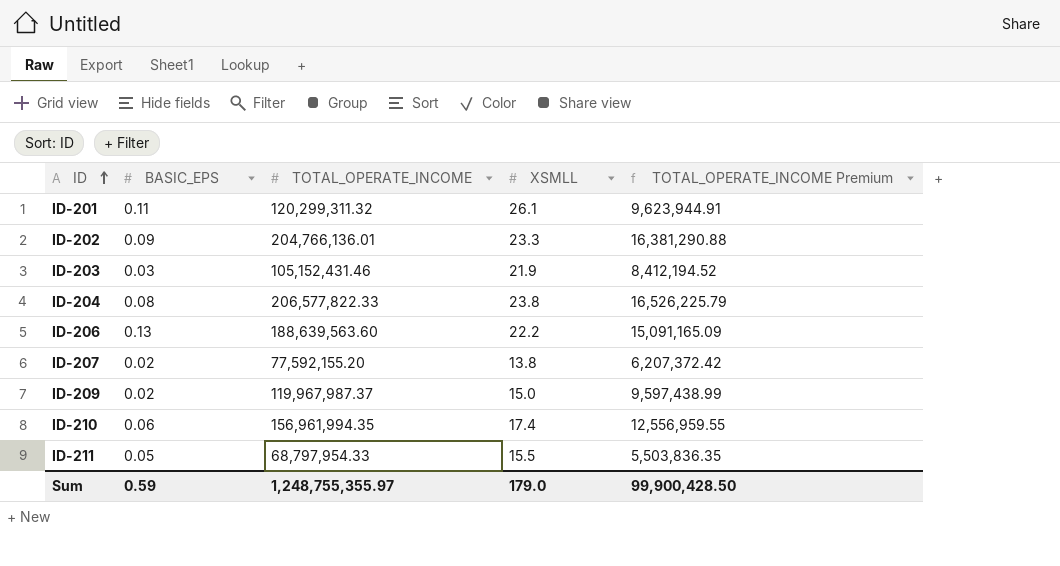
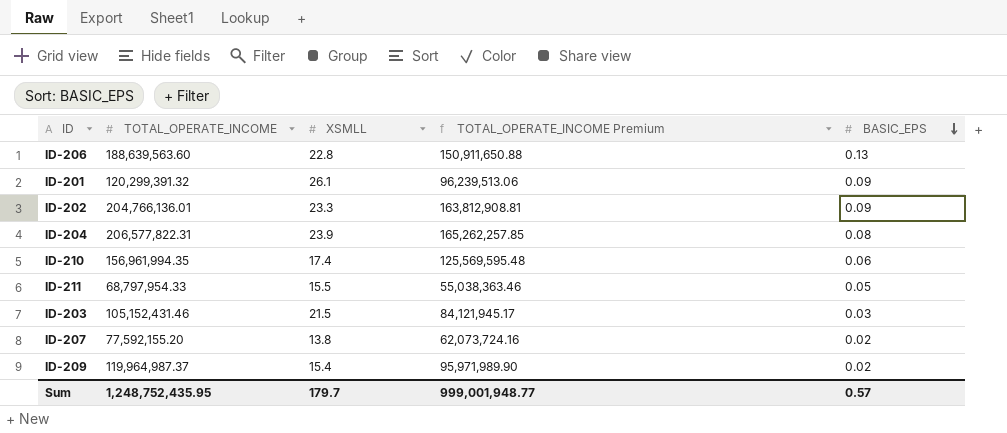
row order: ID ascending -> BASIC_EPS descending
column TOTAL_OPERATE_INCOME Premium | formula: [TOTAL_OPERATE_INCOME] * 0.08 -> [TOTAL_OPERATE_INCOME] * 0.8
column BASIC_EPS | position: 2 -> 5
ID-206 | XSMLL: 22.2 -> 22.8
ID-201 | TOTAL_OPERATE_INCOME: 120,299,311.32 -> 120,299,391.32
ID-201 | BASIC_EPS: 0.11 -> 0.09
ID-204 | TOTAL_OPERATE_INCOME: 206,577,822.33 -> 206,577,822.31
ID-204 | XSMLL: 23.8 -> 23.9
ID-203 | XSMLL: 21.9 -> 21.5
ID-209 | TOTAL_OPERATE_INCOME: 119,967,987.37 -> 119,964,987.37
ID-209 | XSMLL: 15.0 -> 15.4
Sum | TOTAL_OPERATE_INCOME: 1,248,755,355.97 -> 1,248,752,435.95
Sum | XSMLL: 179.0 -> 179.7
Sum | TOTAL_OPERATE_INCOME Premium: 99,900,428.50 -> 999,001,948.77
Sum | BASIC_EPS: 0.59 -> 0.57

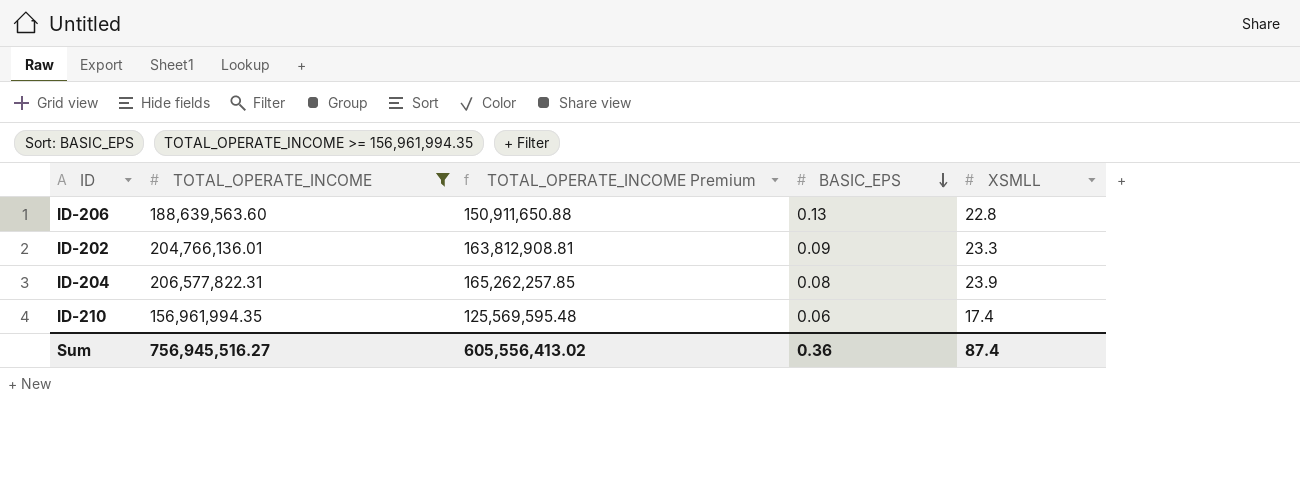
filter: none -> TOTAL_OPERATE_INCOME >= 156,961,994.35
column XSMLL | position: 3 -> 5
Sum | TOTAL_OPERATE_INCOME: 1,248,752,435.95 -> 756,945,516.27
Sum | TOTAL_OPERATE_INCOME Premium: 999,001,948.77 -> 605,556,413.02
Sum | BASIC_EPS: 0.57 -> 0.36
Sum | XSMLL: 179.7 -> 87.4

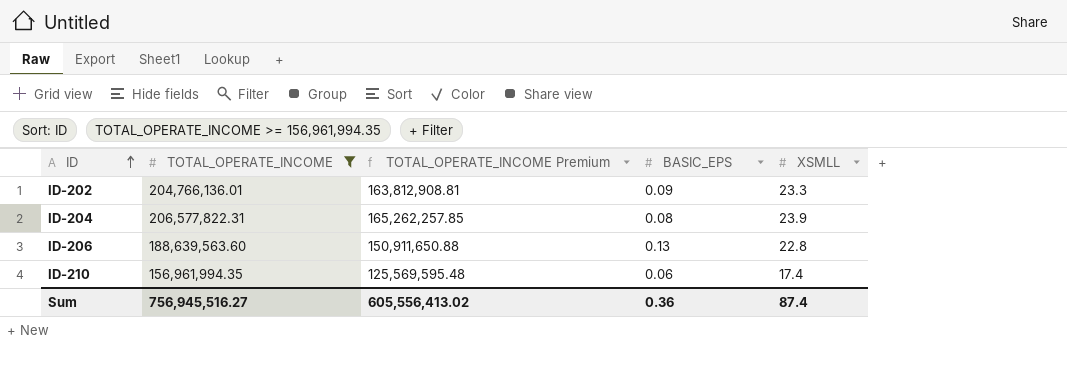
row order: BASIC_EPS descending -> ID ascending

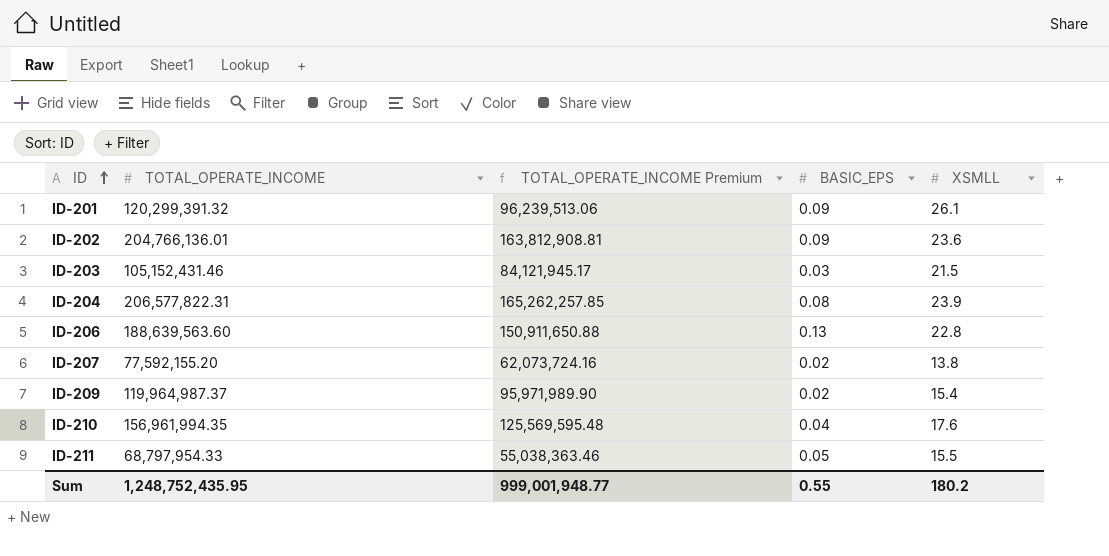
filter: TOTAL_OPERATE_INCOME >= 156,961,994.35 -> none
ID-202 | XSMLL: 23.3 -> 23.6
ID-210 | BASIC_EPS: 0.06 -> 0.04
ID-210 | XSMLL: 17.4 -> 17.6
Sum | TOTAL_OPERATE_INCOME: 756,945,516.27 -> 1,248,752,435.95
Sum | TOTAL_OPERATE_INCOME Premium: 605,556,413.02 -> 999,001,948.77
Sum | BASIC_EPS: 0.36 -> 0.55
Sum | XSMLL: 87.4 -> 180.2

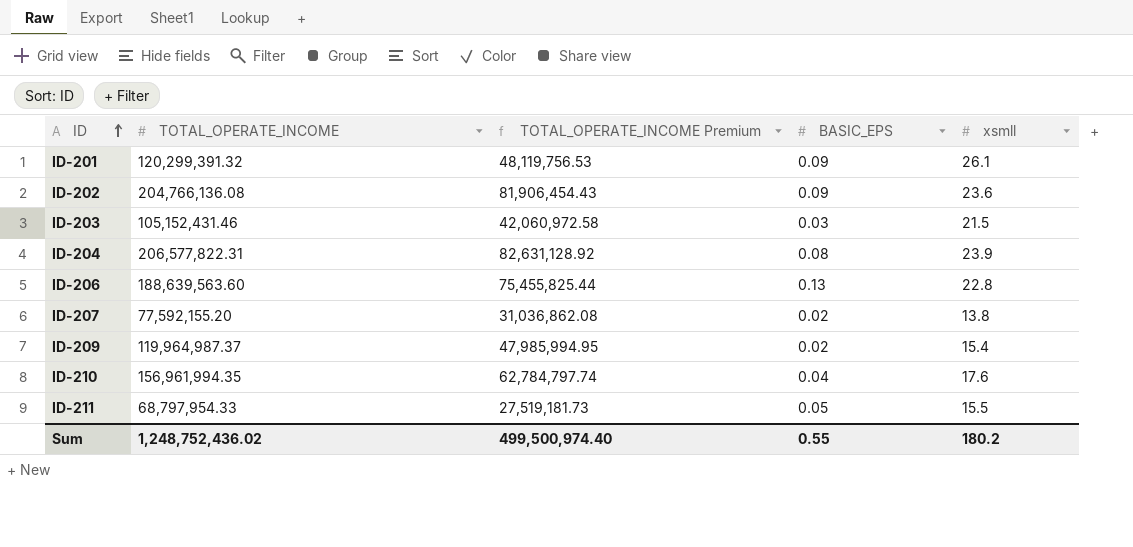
column TOTAL_OPERATE_INCOME Premium | formula: [TOTAL_OPERATE_INCOME] * 0.8 -> [TOTAL_OPERATE_INCOME] * 0.4
column name: XSMLL -> xsmll
ID-202 | TOTAL_OPERATE_INCOME: 204,766,136.01 -> 204,766,136.08
Sum | TOTAL_OPERATE_INCOME: 1,248,752,435.95 -> 1,248,752,436.02
Sum | TOTAL_OPERATE_INCOME Premium: 999,001,948.77 -> 499,500,974.40

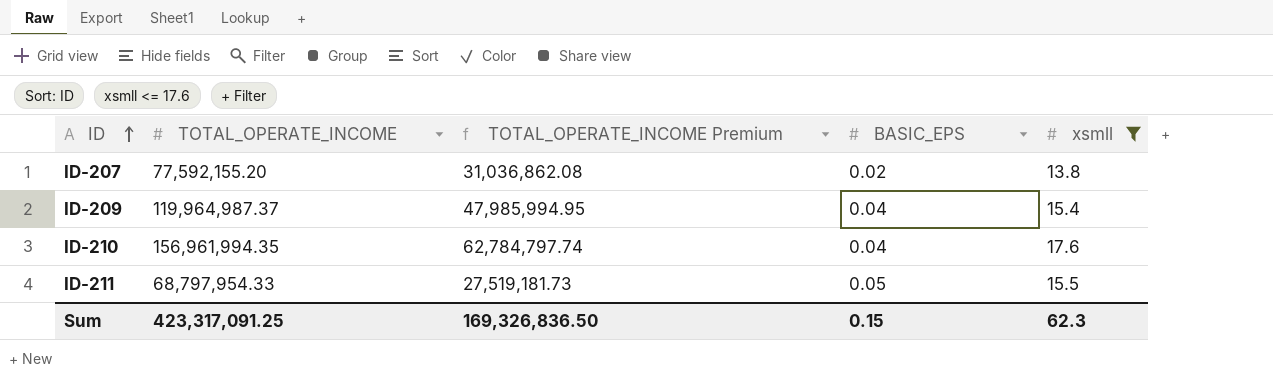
filter: none -> xsmll <= 17.6
ID-209 | BASIC_EPS: 0.02 -> 0.04
Sum | TOTAL_OPERATE_INCOME: 1,248,752,436.02 -> 423,317,091.25
Sum | TOTAL_OPERATE_INCOME Premium: 499,500,974.40 -> 169,326,836.50
Sum | BASIC_EPS: 0.55 -> 0.15
Sum | xsmll: 180.2 -> 62.3

